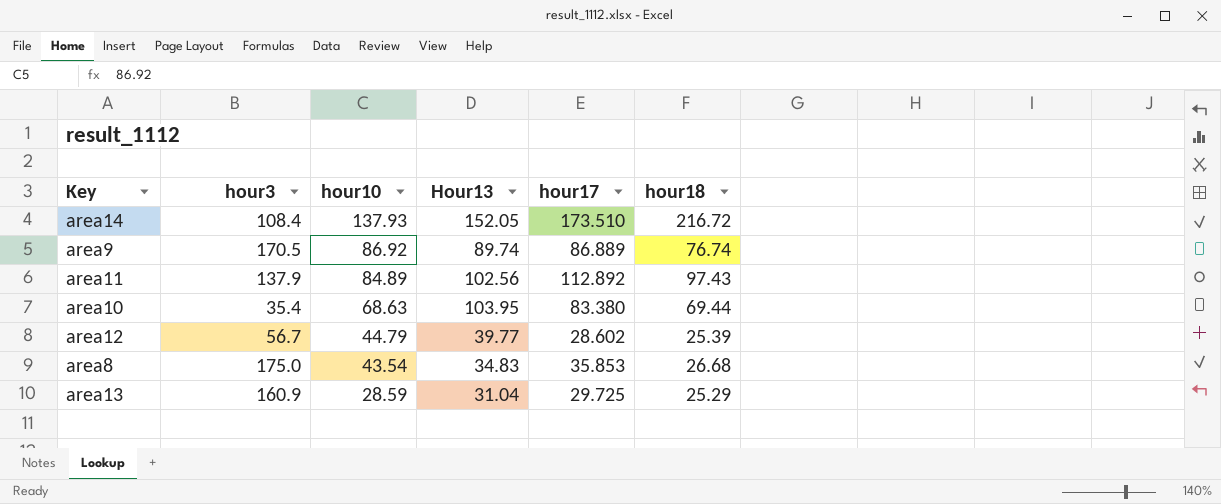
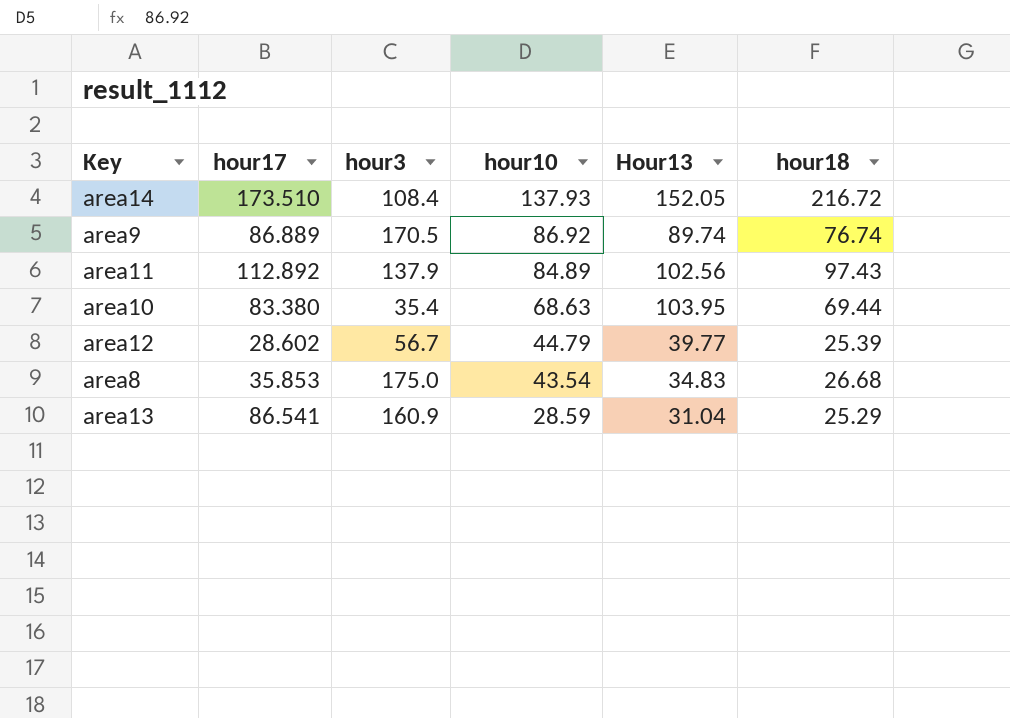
column hour17 | position: 5 -> 2
area13 | hour17: 29.725 -> 86.541

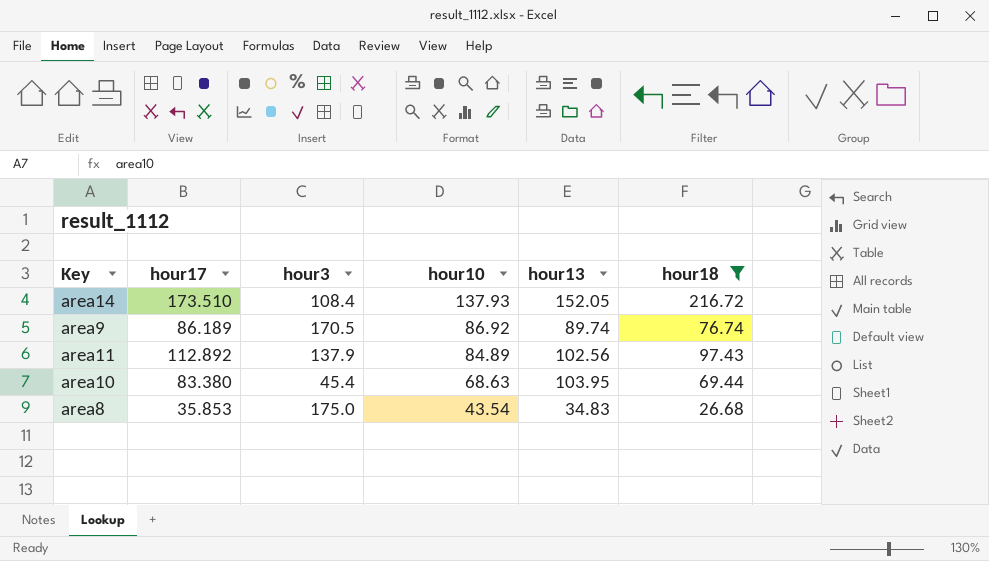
filter: none -> hour18 >= 26.68
column name: Hour13 -> hour13
area9 | hour17: 86.889 -> 86.189
area10 | hour3: 35.4 -> 45.4

